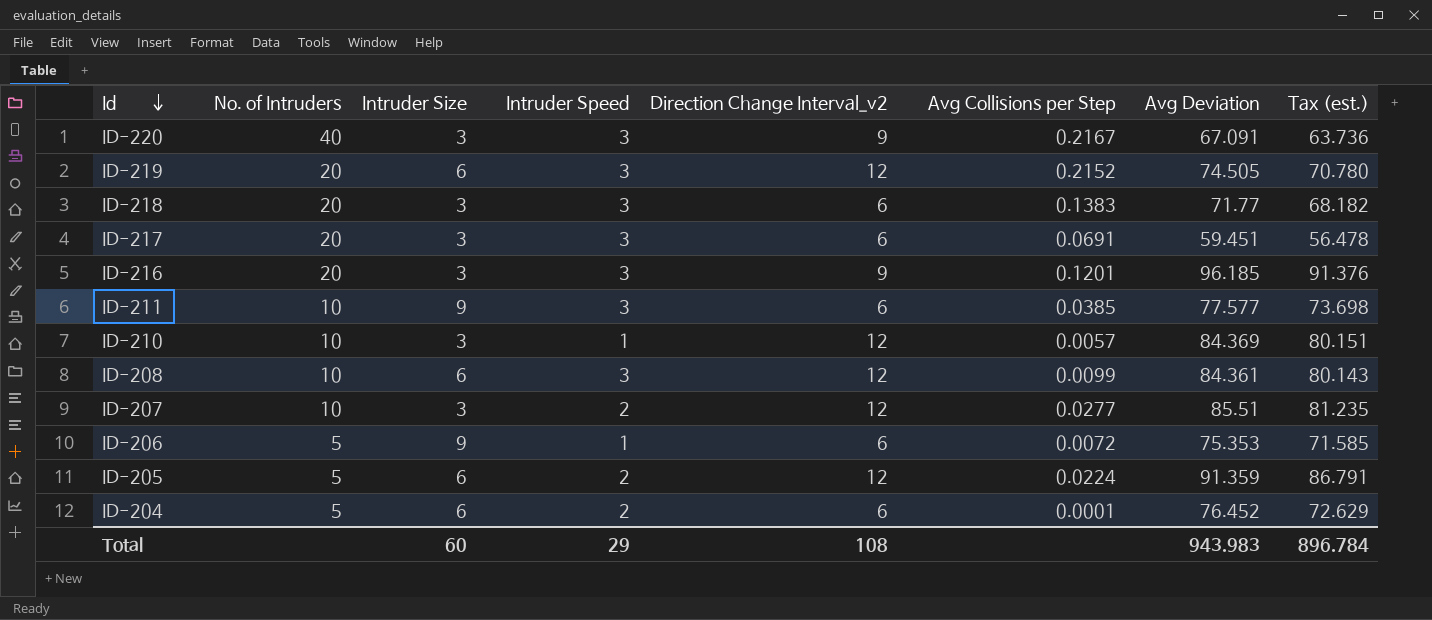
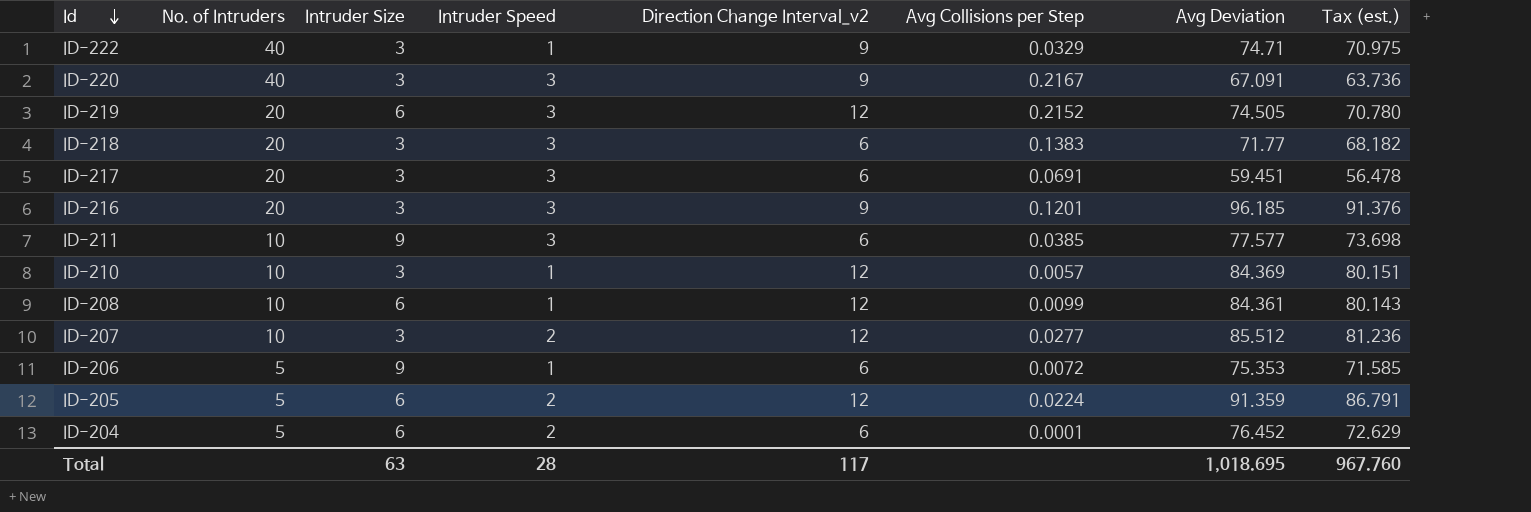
row ID-222: none -> 40 | 3 | 1 | 9 | 0.0329 | 74.71 | 70.975
ID-208 | Intruder Speed: 3 -> 1
ID-207 | Avg Deviation: 85.51 -> 85.512
ID-207 | Tax (est.): 81.235 -> 81.236
Total | Intruder Size: 60 -> 63
Total | Intruder Speed: 29 -> 28
Total | Direction Change Interval_v2: 108 -> 117
Total | Avg Deviation: 943.983 -> 1,018.695
Total | Tax (est.): 896.784 -> 967.760

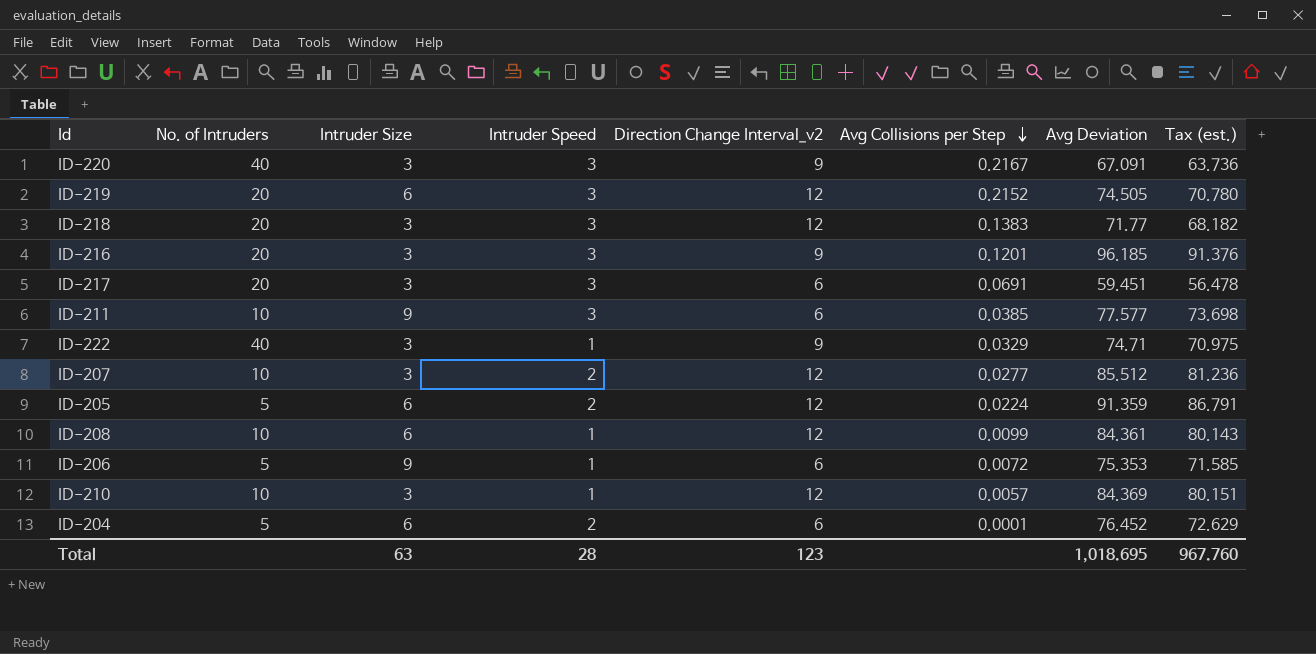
row order: Id descending -> Avg Collisions per Step descending
ID-218 | Direction Change Interval_v2: 6 -> 12
Total | Direction Change Interval_v2: 117 -> 123

